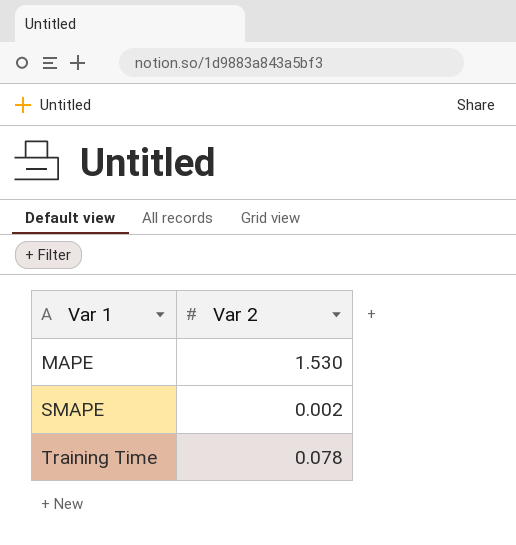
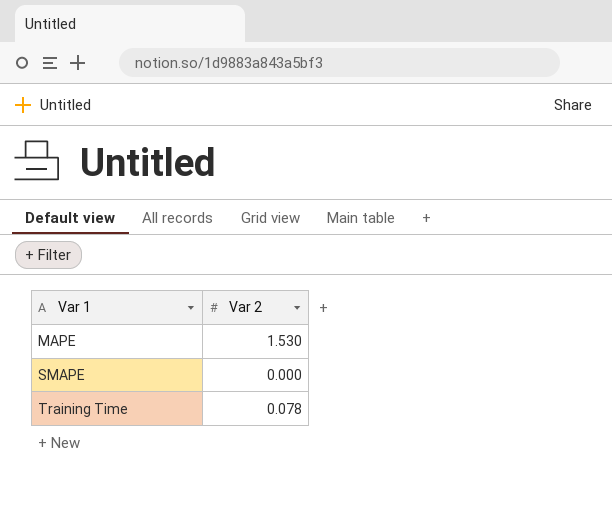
SMAPE | Var 2: 0.002 -> 0.000

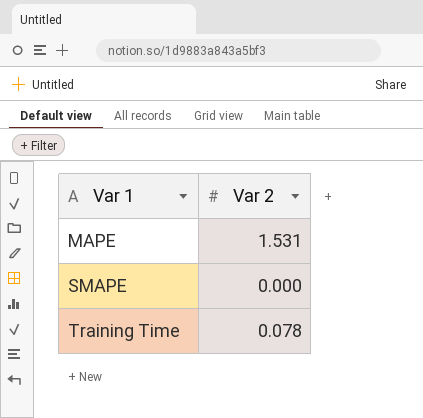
MAPE | Var 2: 1.530 -> 1.531

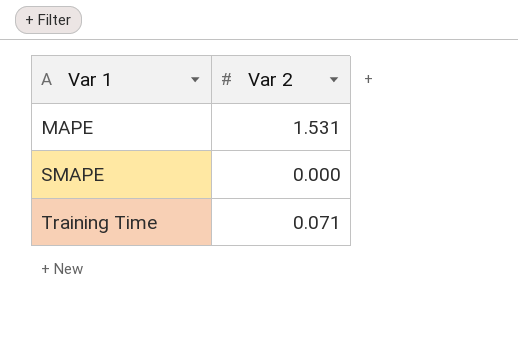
Training Time | Var 2: 0.078 -> 0.071

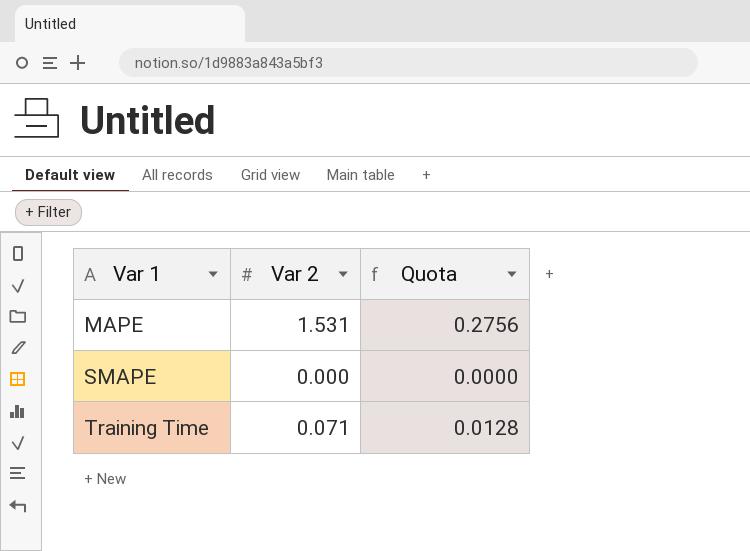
column Quota | formula: none -> [Var 2] * 0.18

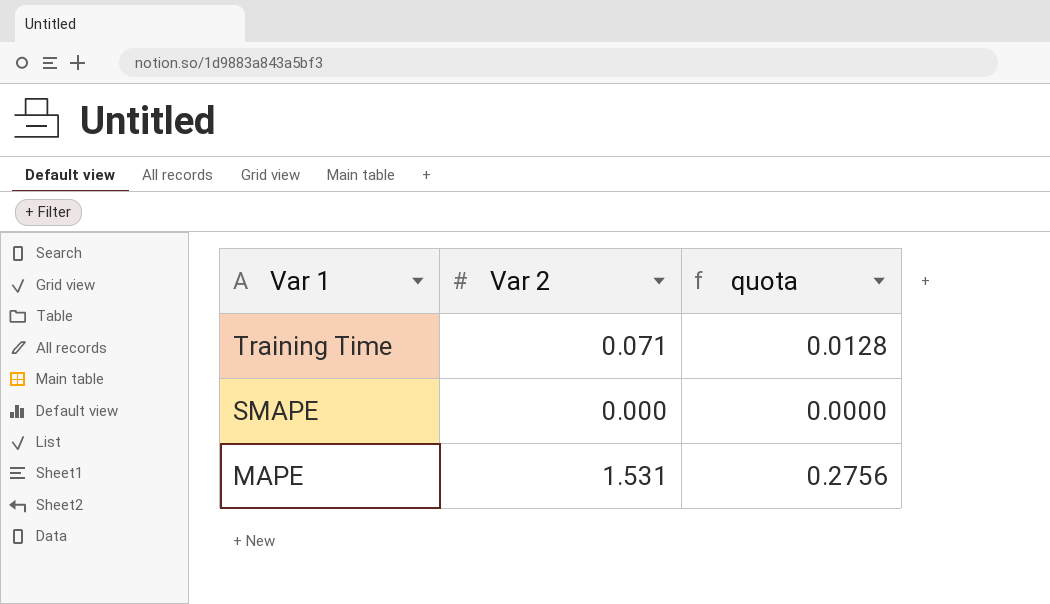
row order: Var 1 ascending -> Var 1 descending
column name: Quota -> quota

